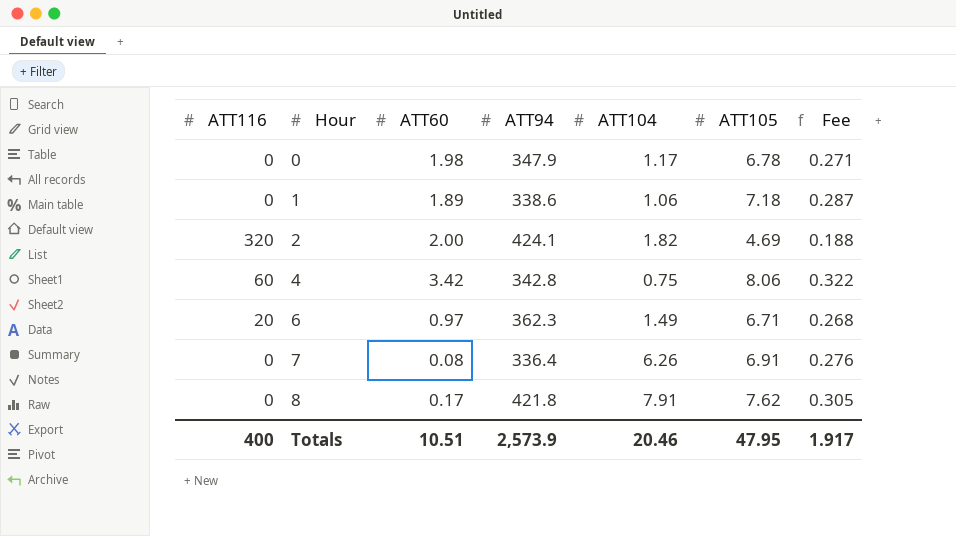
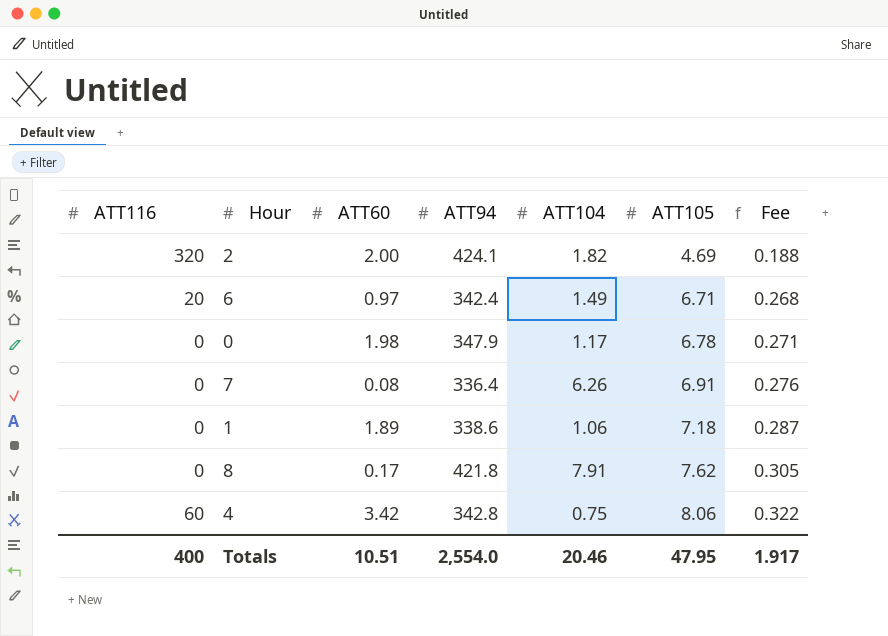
row order: Hour ascending -> ATT105 ascending
6 | ATT94: 362.3 -> 342.4
Totals | ATT94: 2,573.9 -> 2,554.0

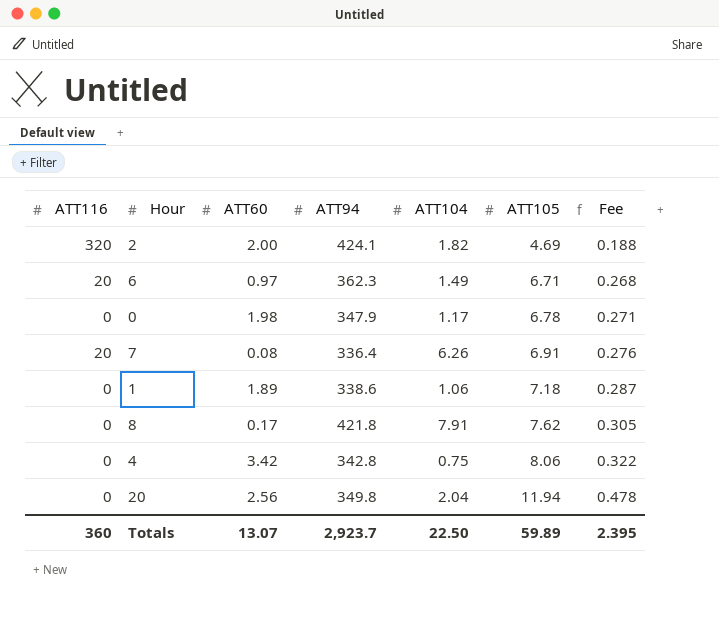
6 | ATT94: 342.4 -> 362.3
7 | ATT116: 0 -> 20
4 | ATT116: 60 -> 0
row 20: none -> 0 | 2.56 | 349.8 | 2.04 | 11.94 | 0.478
Totals | ATT116: 400 -> 360
Totals | ATT60: 10.51 -> 13.07
Totals | ATT94: 2,554.0 -> 2,923.7
Totals | ATT104: 20.46 -> 22.50
Totals | ATT105: 47.95 -> 59.89
Totals | Fee: 1.917 -> 2.395

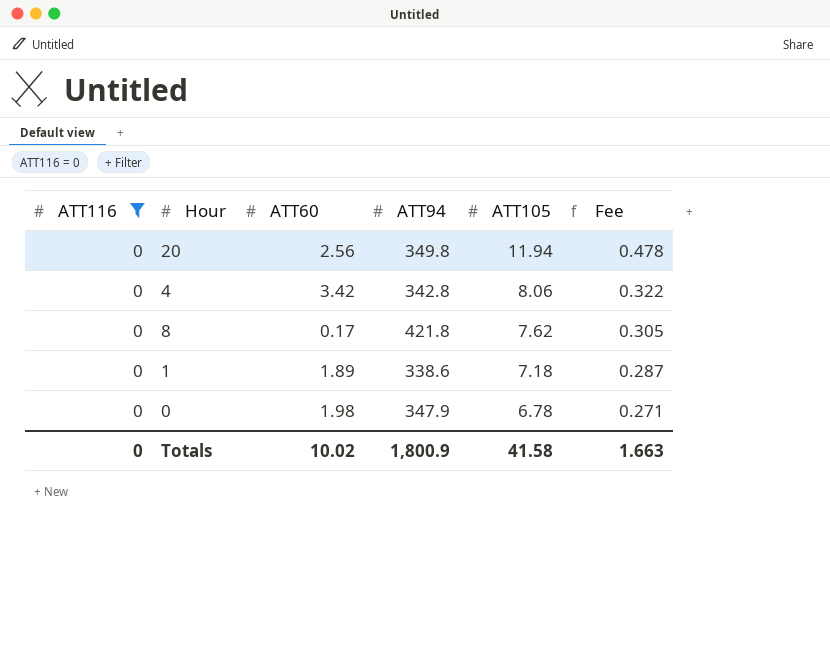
filter: none -> ATT116 = 0
row order: ATT105 ascending -> ATT105 descending
column ATT104 | position: 5 -> none
Totals | ATT116: 360 -> 0
Totals | ATT60: 13.07 -> 10.02
Totals | ATT94: 2,923.7 -> 1,800.9
Totals | ATT105: 59.89 -> 41.58
Totals | Fee: 2.395 -> 1.663

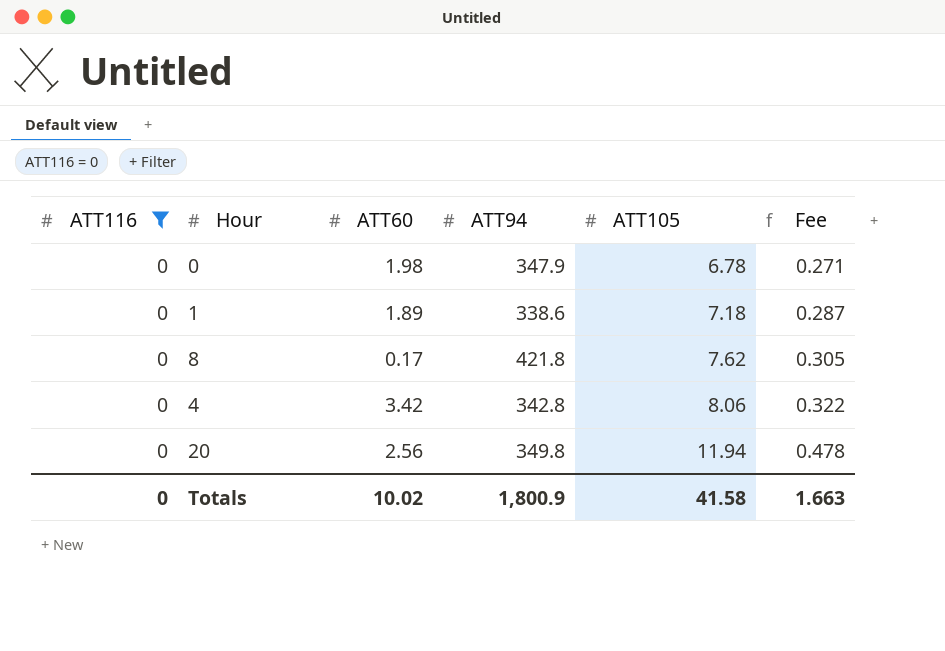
row order: ATT105 descending -> ATT105 ascending

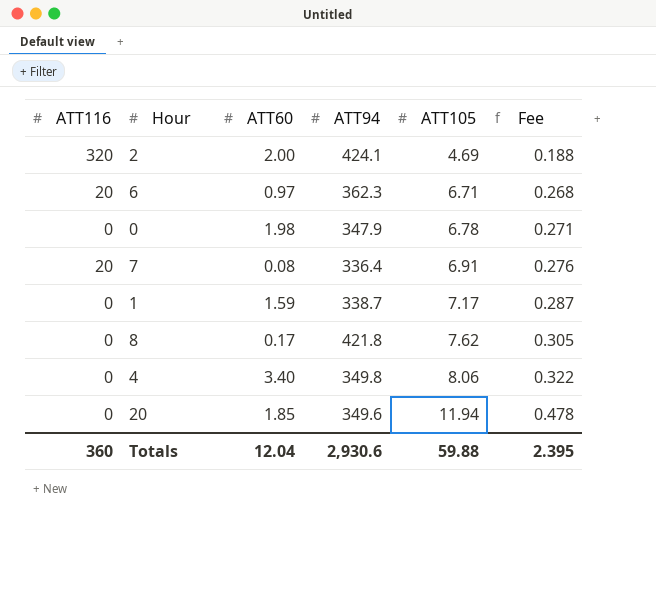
filter: ATT116 = 0 -> none
1 | ATT60: 1.89 -> 1.59
1 | ATT94: 338.6 -> 338.7
1 | ATT105: 7.18 -> 7.17
4 | ATT60: 3.42 -> 3.40
4 | ATT94: 342.8 -> 349.8
20 | ATT60: 2.56 -> 1.85
20 | ATT94: 349.8 -> 349.6
Totals | ATT116: 0 -> 360
Totals | ATT60: 10.02 -> 12.04
Totals | ATT94: 1,800.9 -> 2,930.6
Totals | ATT105: 41.58 -> 59.88
Totals | Fee: 1.663 -> 2.395

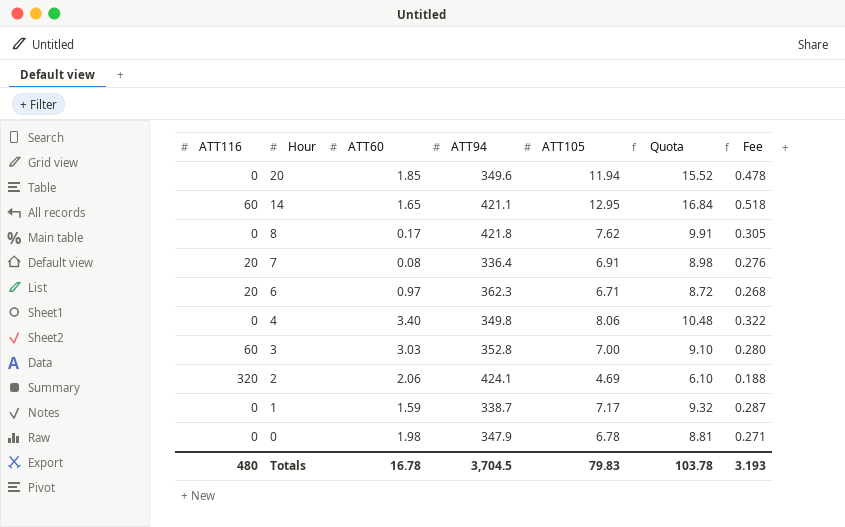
row order: ATT105 ascending -> Hour descending
column Quota | formula: none -> [ATT105] * 1.3
row 14: none -> 60 | 1.65 | 421.1 | 12.95 | 16.84 | 0.518
row 3: none -> 60 | 3.03 | 352.8 | 7.00 | 9.10 | 0.280
2 | ATT60: 2.00 -> 2.06
Totals | ATT116: 360 -> 480
Totals | ATT60: 12.04 -> 16.78
Totals | ATT94: 2,930.6 -> 3,704.5
Totals | ATT105: 59.88 -> 79.83
Totals | Fee: 2.395 -> 3.193

